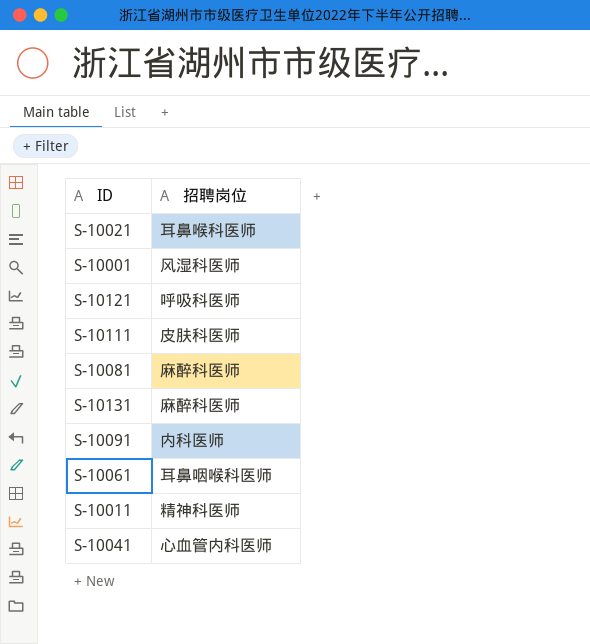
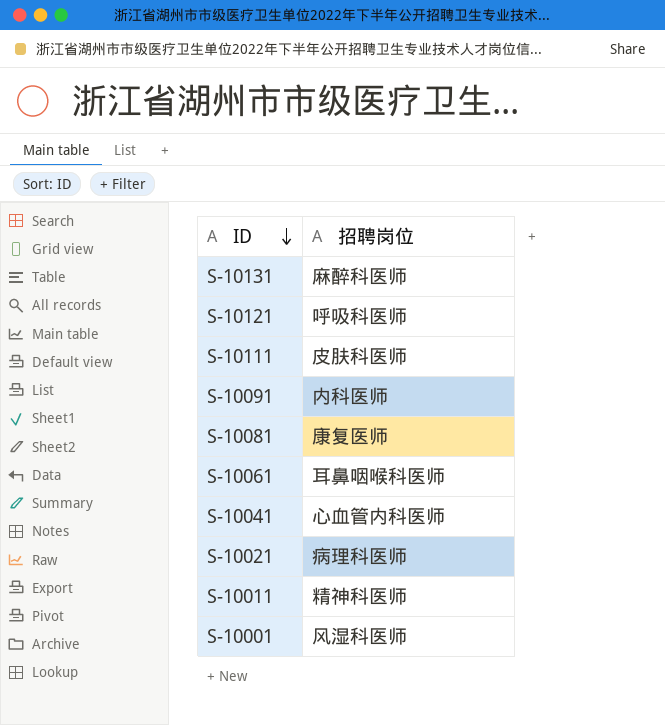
row order: none -> ID descending
S-10081 | 招聘岗位: 麻醉科医师 -> 康复医师
S-10021 | 招聘岗位: 耳鼻喉科医师 -> 病理科医师

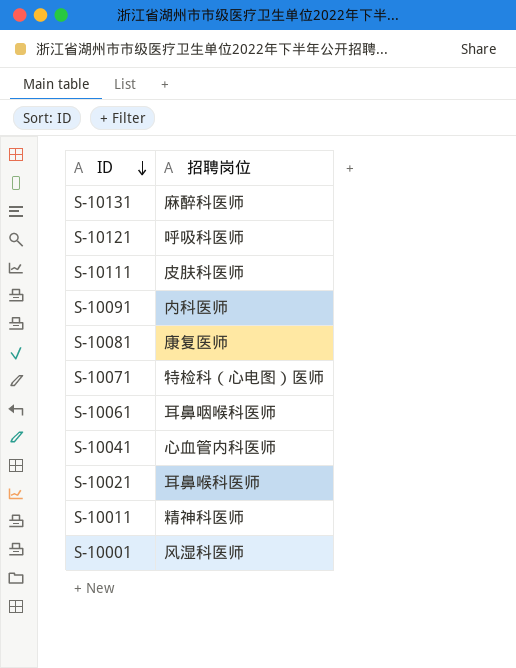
row S-10071: none -> 特检科（心电图）医师
S-10021 | 招聘岗位: 病理科医师 -> 耳鼻喉科医师

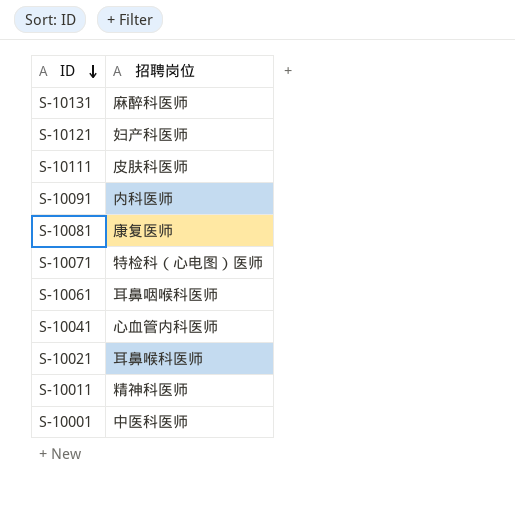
S-10121 | 招聘岗位: 呼吸科医师 -> 妇产科医师
S-10001 | 招聘岗位: 风湿科医师 -> 中医科医师

